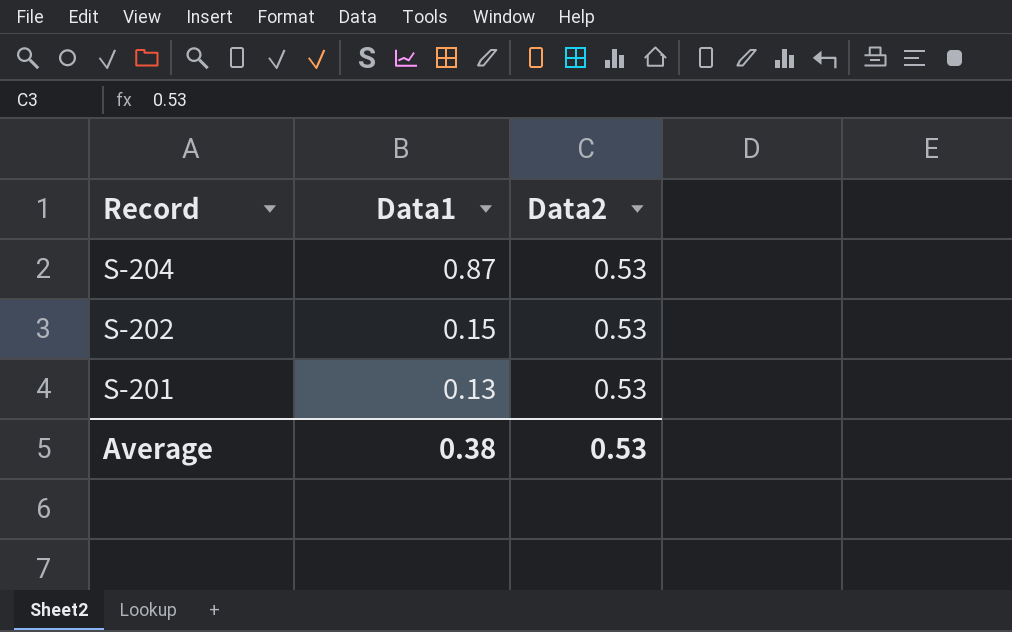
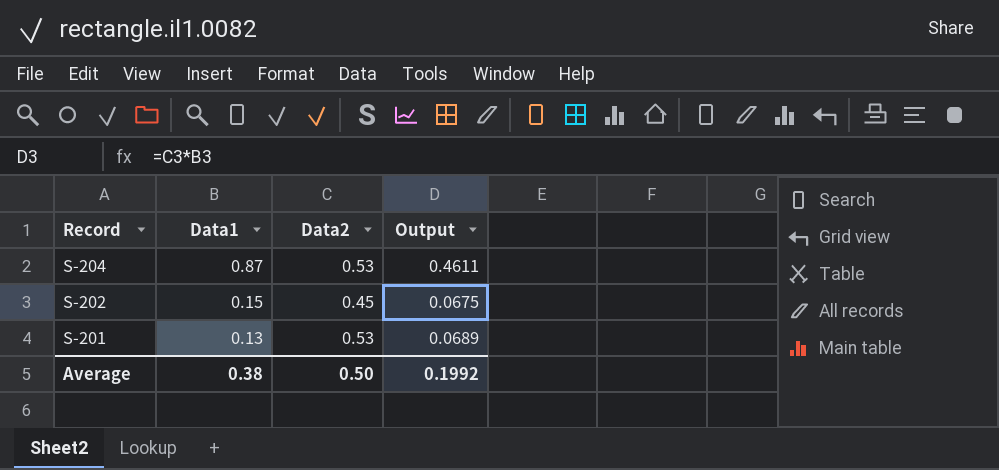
column Output | formula: none -> [Data1] * [Data2]
S-202 | Data2: 0.53 -> 0.45
Average | Data2: 0.53 -> 0.50

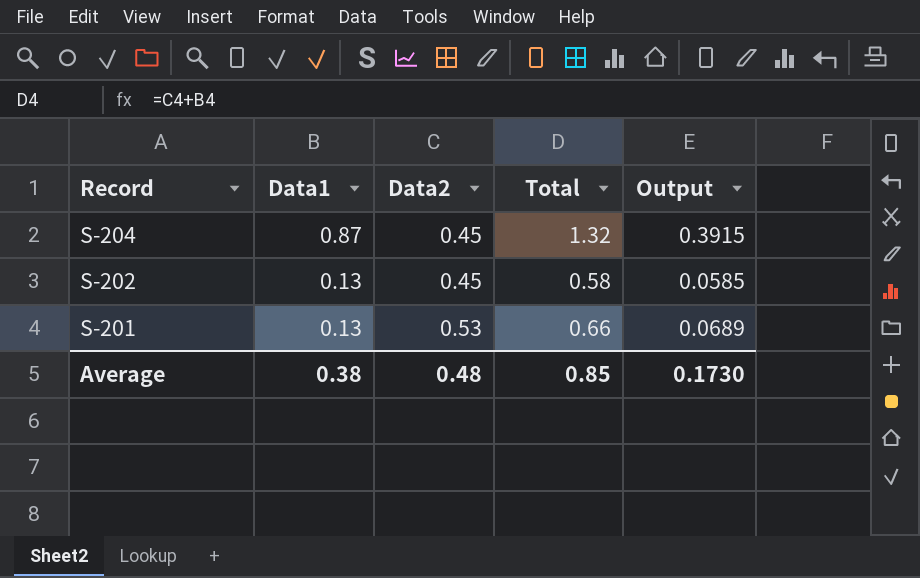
column Total | formula: none -> [Data1] + [Data2]
S-204 | Data2: 0.53 -> 0.45
S-204 | Output: 0.4611 -> 0.3915
S-202 | Data1: 0.15 -> 0.13
S-202 | Output: 0.0675 -> 0.0585
Average | Data2: 0.50 -> 0.48
Average | Output: 0.1992 -> 0.1730

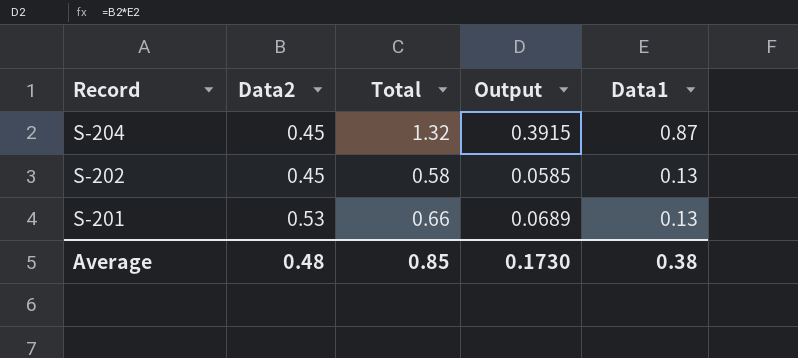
column Data1 | position: 2 -> 5

